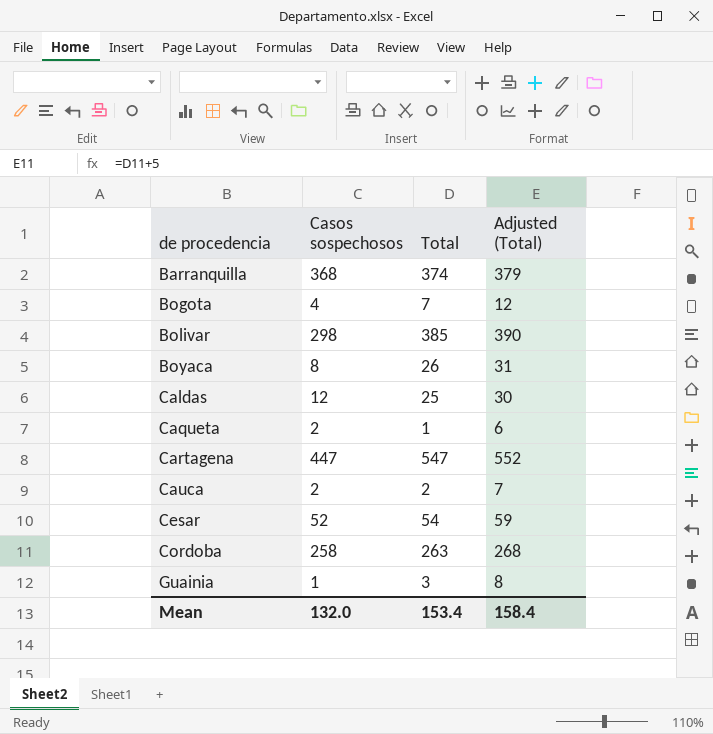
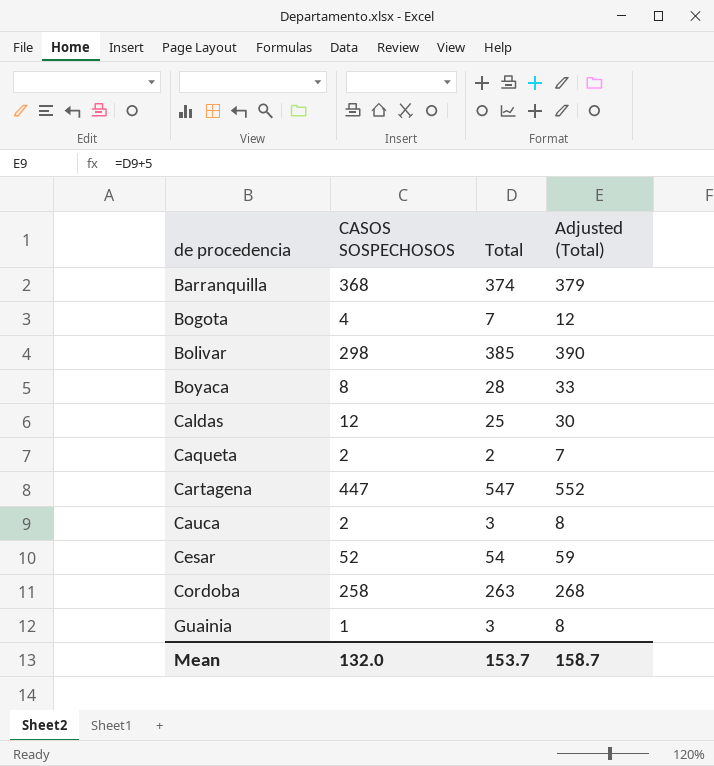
column name: Casos sospechosos -> CASOS SOSPECHOSOS
Boyaca | Total: 26 -> 28
Boyaca | Adjusted (Total): 31 -> 33
Caqueta | Total: 1 -> 2
Caqueta | Adjusted (Total): 6 -> 7
Cauca | Total: 2 -> 3
Cauca | Adjusted (Total): 7 -> 8
Mean | Total: 153.4 -> 153.7
Mean | Adjusted (Total): 158.4 -> 158.7

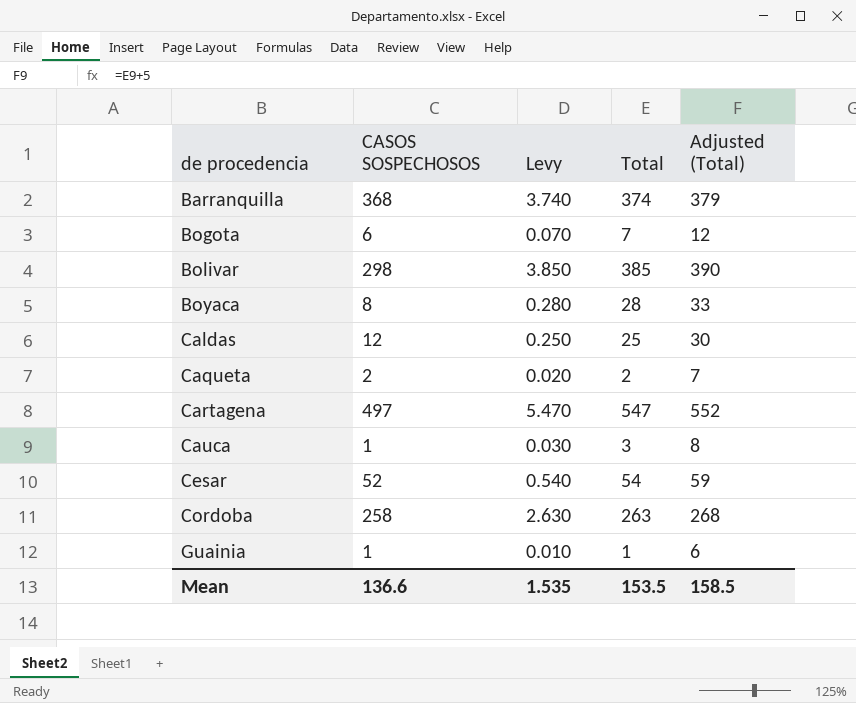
column Levy | formula: none -> [Total] * 0.01
Bogota | CASOS SOSPECHOSOS: 4 -> 6
Cartagena | CASOS SOSPECHOSOS: 447 -> 497
Cauca | CASOS SOSPECHOSOS: 2 -> 1
Guainia | Total: 3 -> 1
Guainia | Adjusted (Total): 8 -> 6
Mean | CASOS SOSPECHOSOS: 132.0 -> 136.6
Mean | Total: 153.7 -> 153.5
Mean | Adjusted (Total): 158.7 -> 158.5

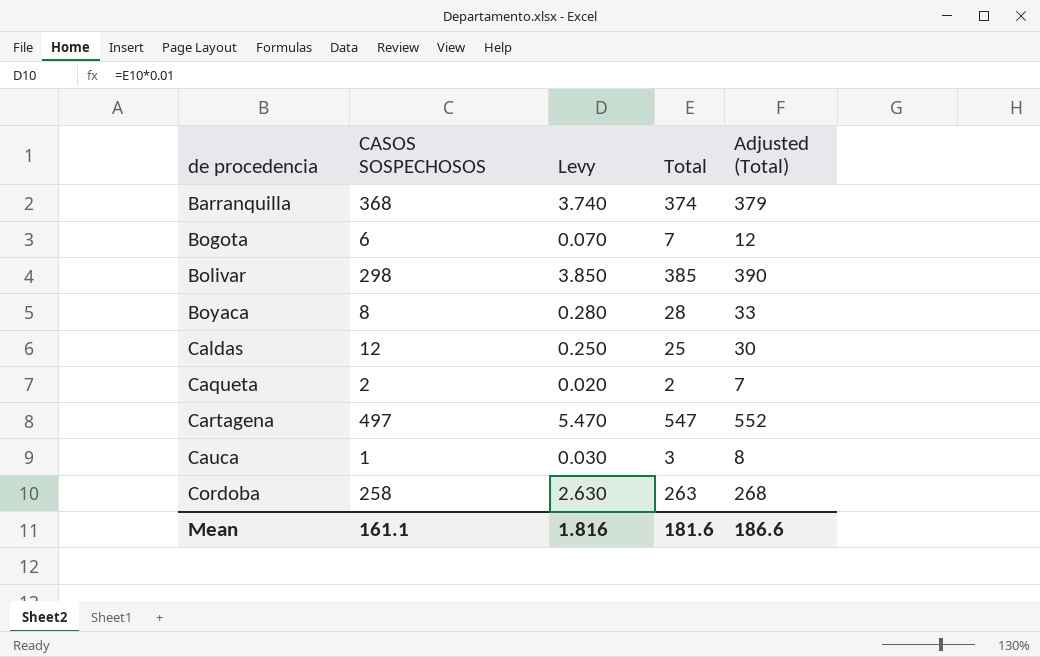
row Cesar: 52 | 0.540 | 54 | 59 -> none
row Guainia: 1 | 0.010 | 1 | 6 -> none
Mean | CASOS SOSPECHOSOS: 136.6 -> 161.1
Mean | Levy: 1.535 -> 1.816
Mean | Total: 153.5 -> 181.6
Mean | Adjusted (Total): 158.5 -> 186.6

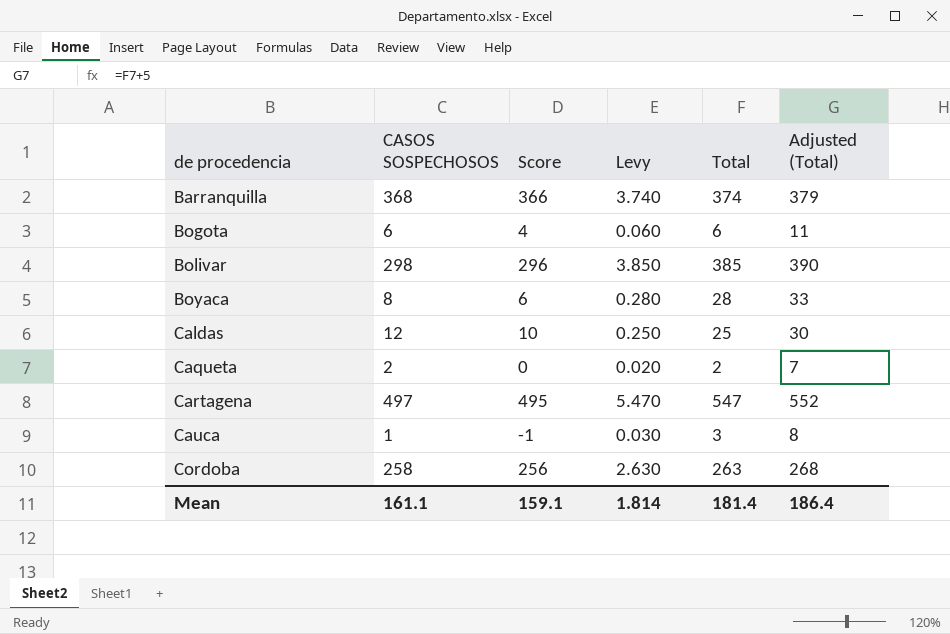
column Score | formula: none -> [CASOS SOSPECHOSOS] - 2
Bogota | Levy: 0.070 -> 0.060
Bogota | Total: 7 -> 6
Bogota | Adjusted (Total): 12 -> 11
Mean | Levy: 1.816 -> 1.814
Mean | Total: 181.6 -> 181.4
Mean | Adjusted (Total): 186.6 -> 186.4

